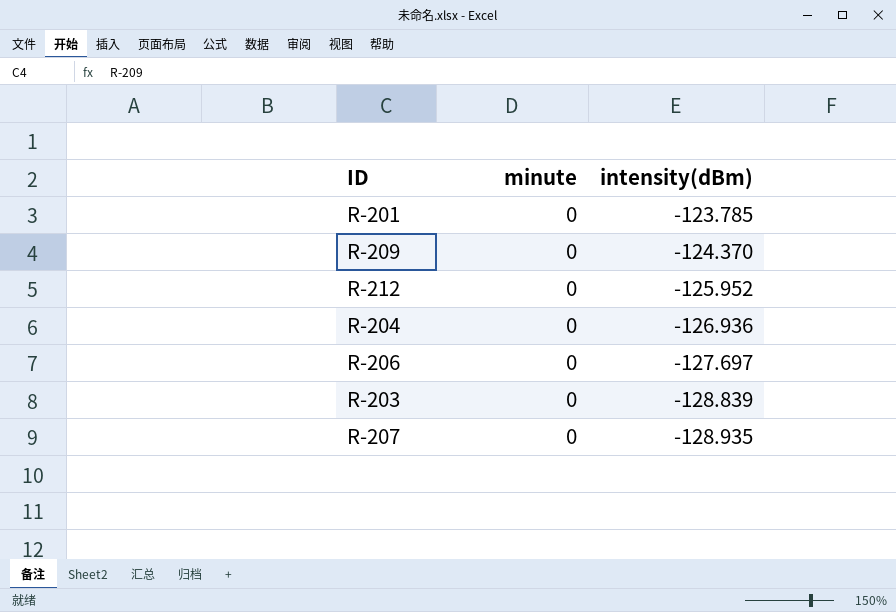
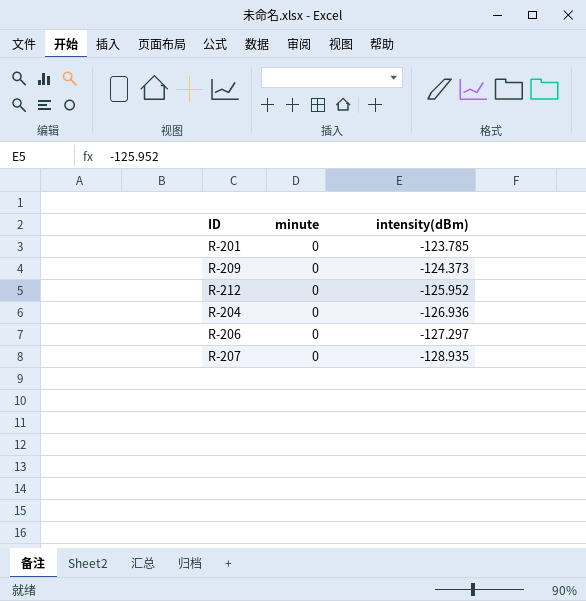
row R-203: 0 | -128.839 -> none
R-209 | intensity(dBm): -124.370 -> -124.373
R-206 | intensity(dBm): -127.697 -> -127.297

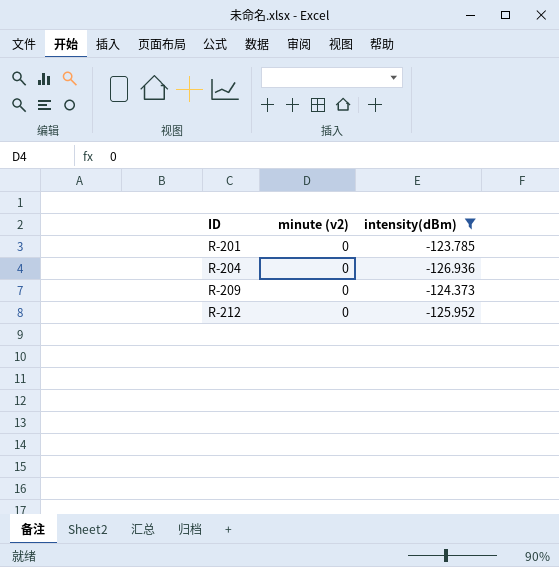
filter: none -> intensity(dBm) >= -126.936
row order: intensity(dBm) descending -> ID ascending
column name: minute -> minute (v2)

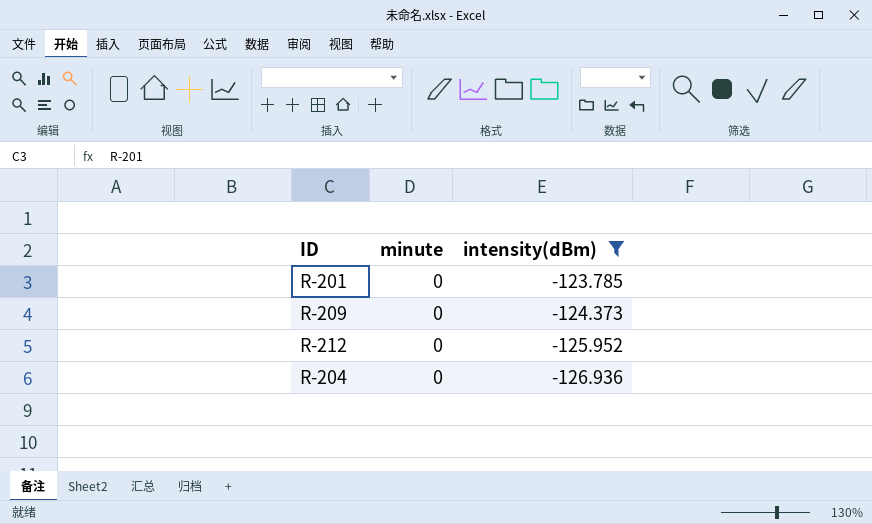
row order: ID ascending -> intensity(dBm) descending
column name: minute (v2) -> minute

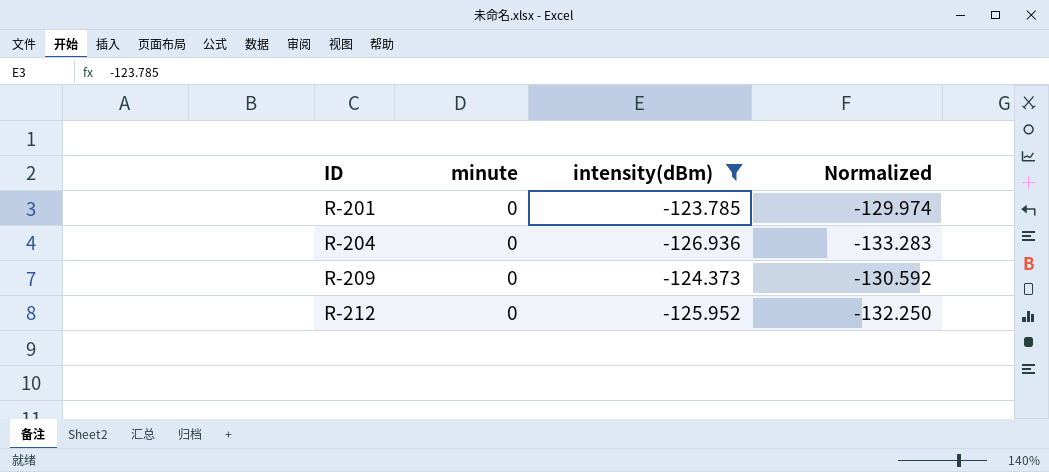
row order: intensity(dBm) descending -> ID ascending
column Normalized | formula: none -> [intensity(dBm)] * 1.05

